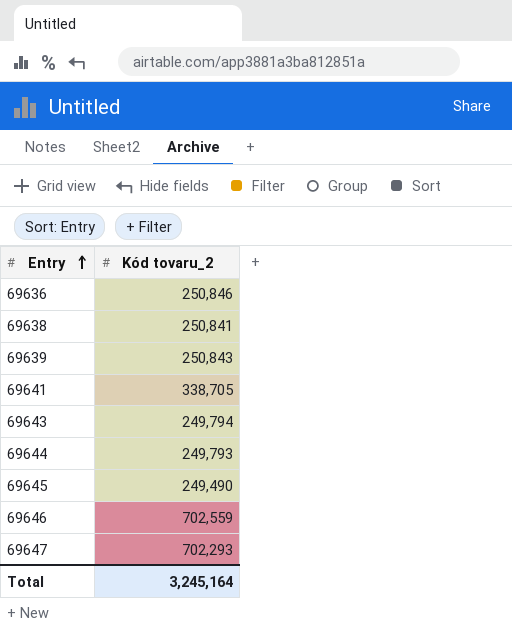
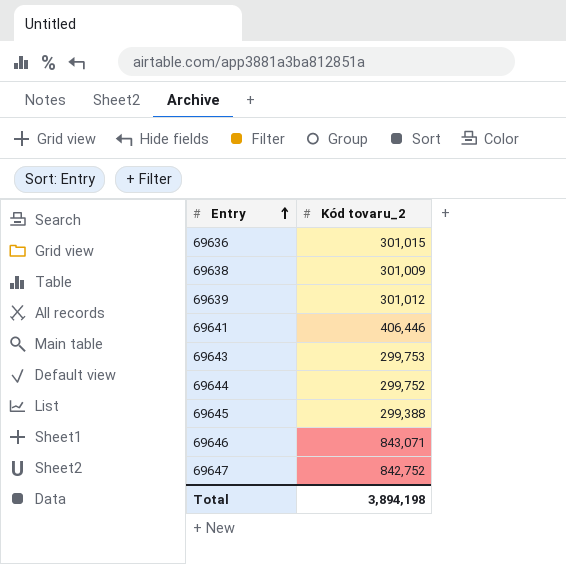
69636 | Kód tovaru_2: 250,846 -> 301,015
69638 | Kód tovaru_2: 250,841 -> 301,009
69639 | Kód tovaru_2: 250,843 -> 301,012
69641 | Kód tovaru_2: 338,705 -> 406,446
69643 | Kód tovaru_2: 249,794 -> 299,753
69644 | Kód tovaru_2: 249,793 -> 299,752
69645 | Kód tovaru_2: 249,490 -> 299,388
69646 | Kód tovaru_2: 702,559 -> 843,071
69647 | Kód tovaru_2: 702,293 -> 842,752
Total | Kód tovaru_2: 3,245,164 -> 3,894,198

